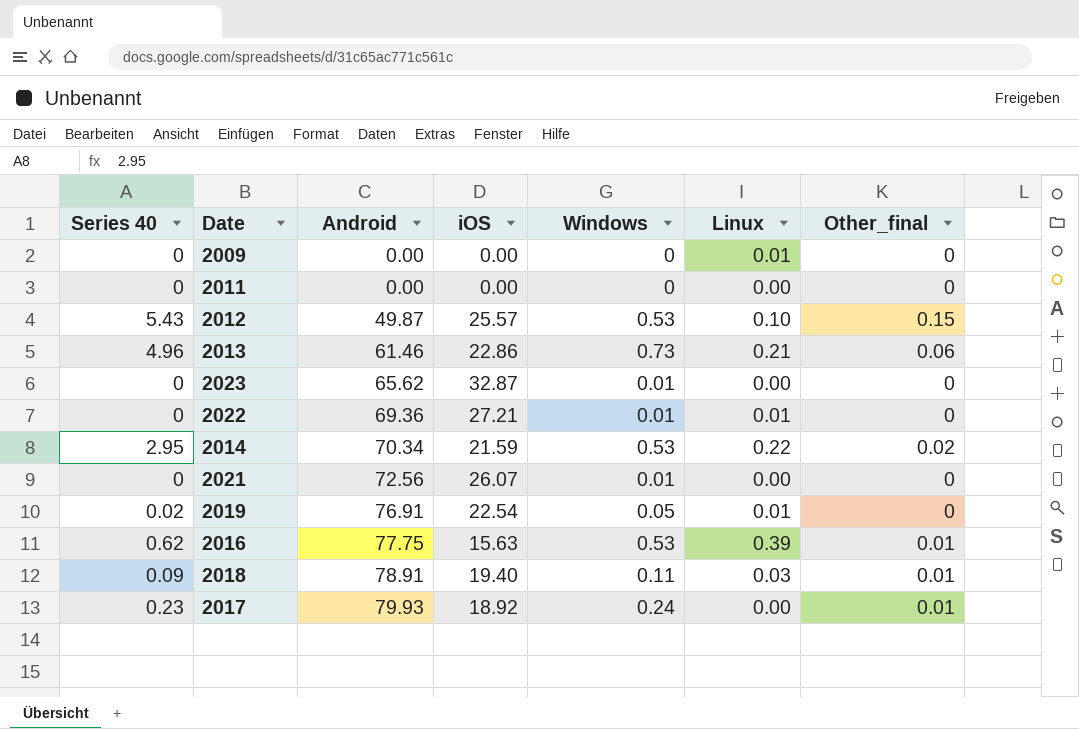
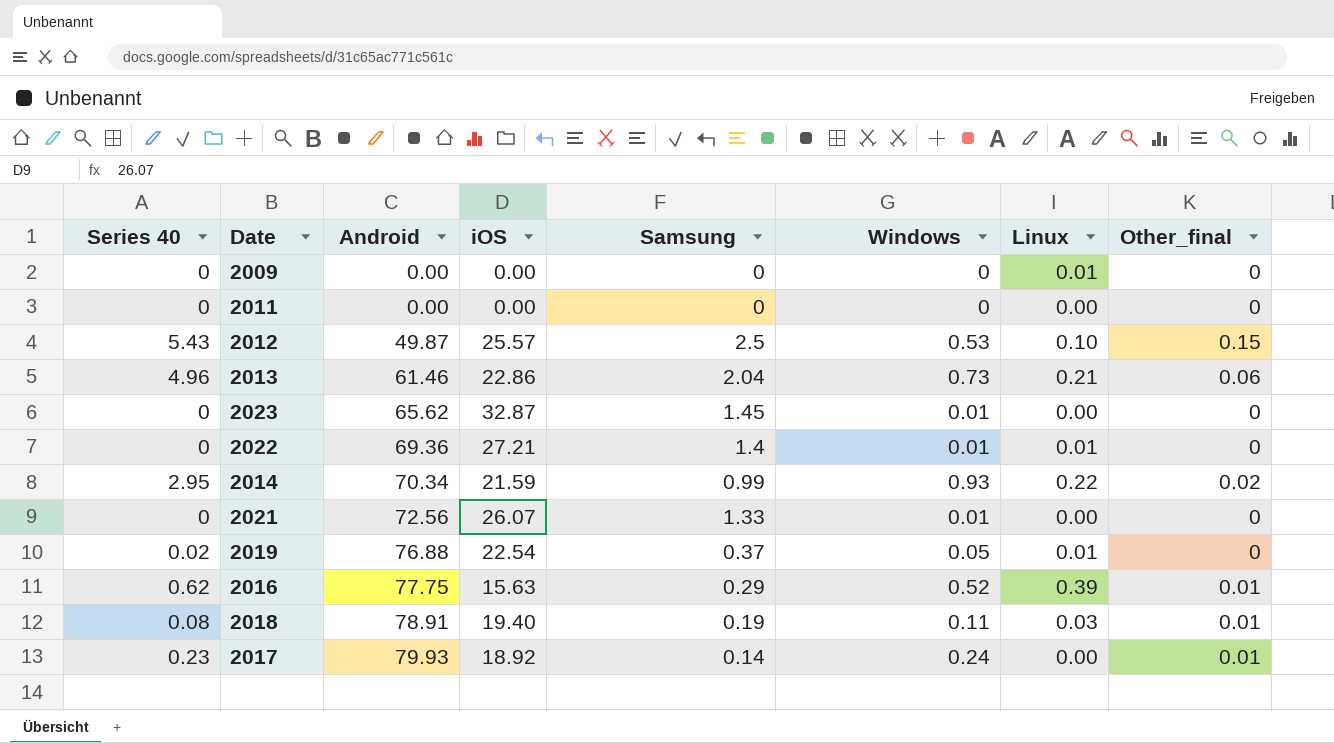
column Samsung | position: none -> 5
2014 | Windows: 0.53 -> 0.93
2019 | Android: 76.91 -> 76.88
2016 | Windows: 0.53 -> 0.52
2018 | Series 40: 0.09 -> 0.08

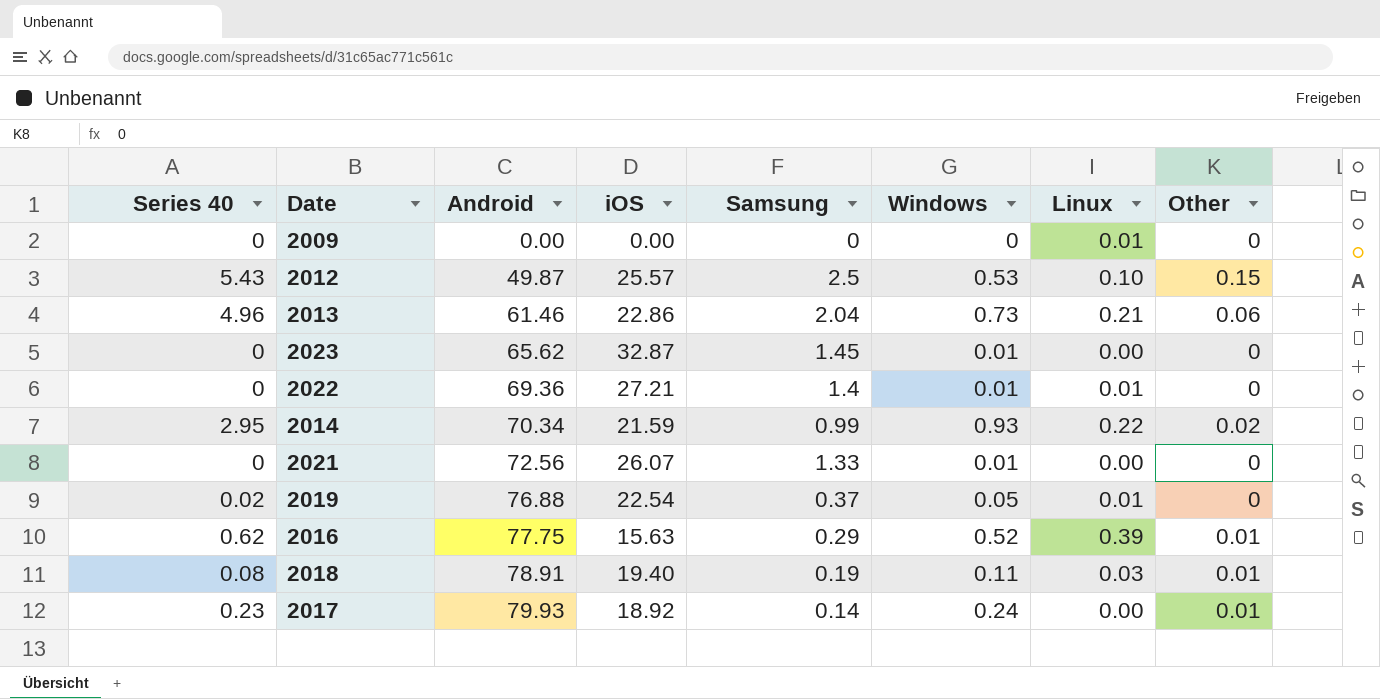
column name: Other_final -> Other
row 2011: 0 | 0.00 | 0.00 | 0 | 0 | 0.00 | 0 -> none

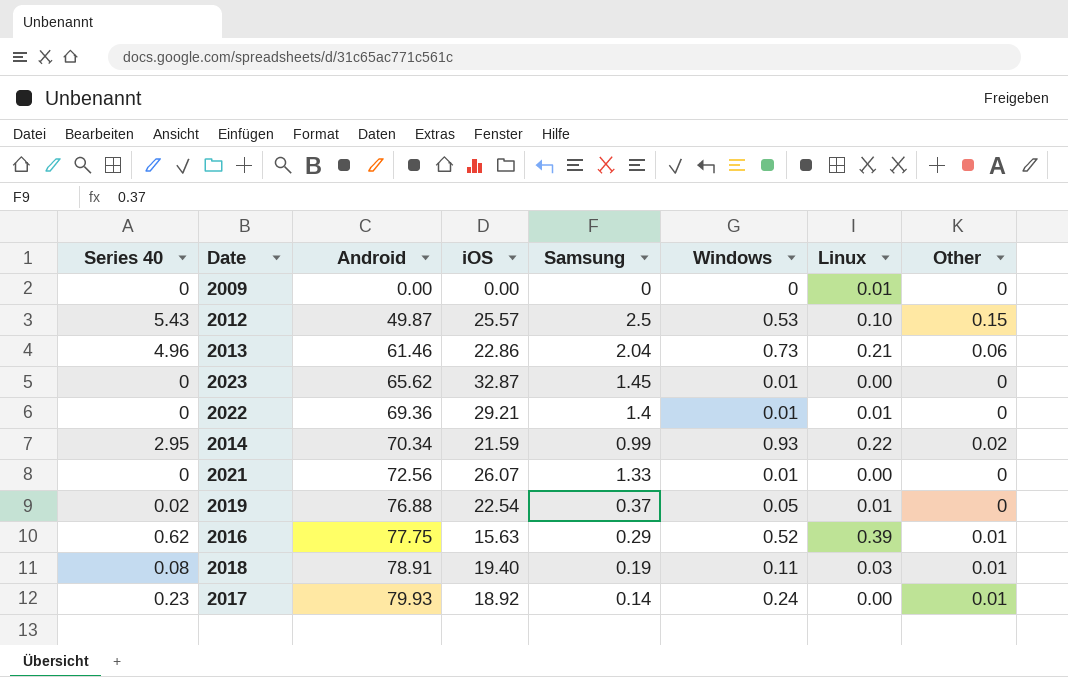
2022 | iOS: 27.21 -> 29.21

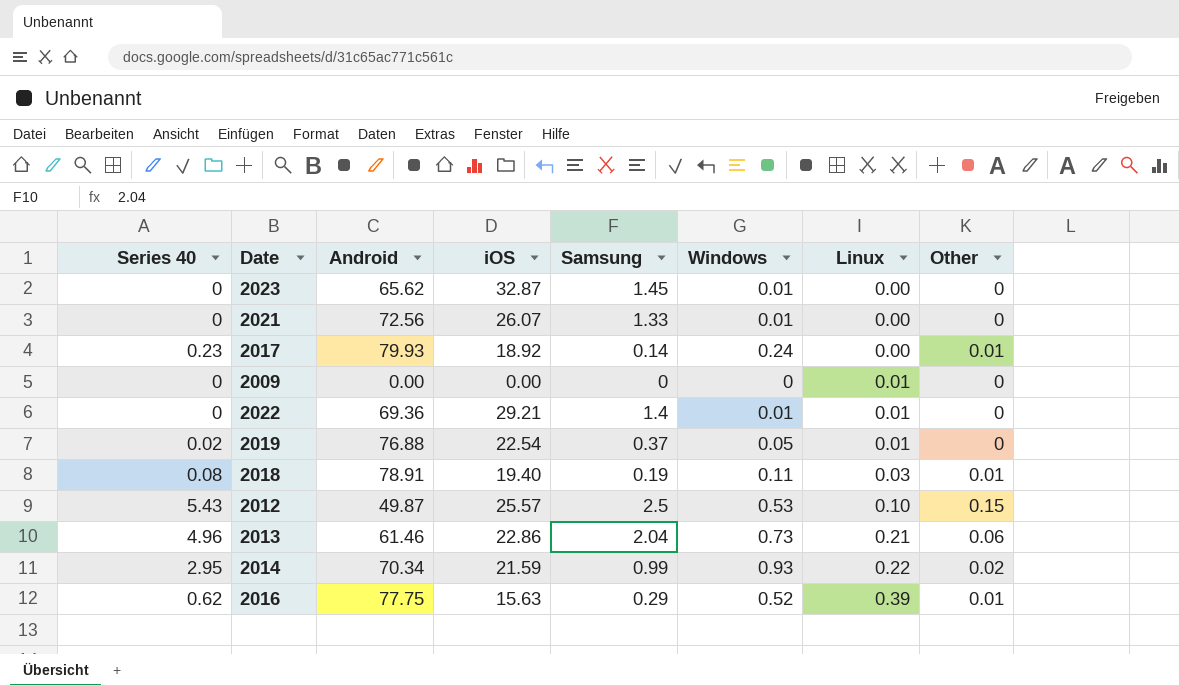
row order: Android ascending -> Linux ascending

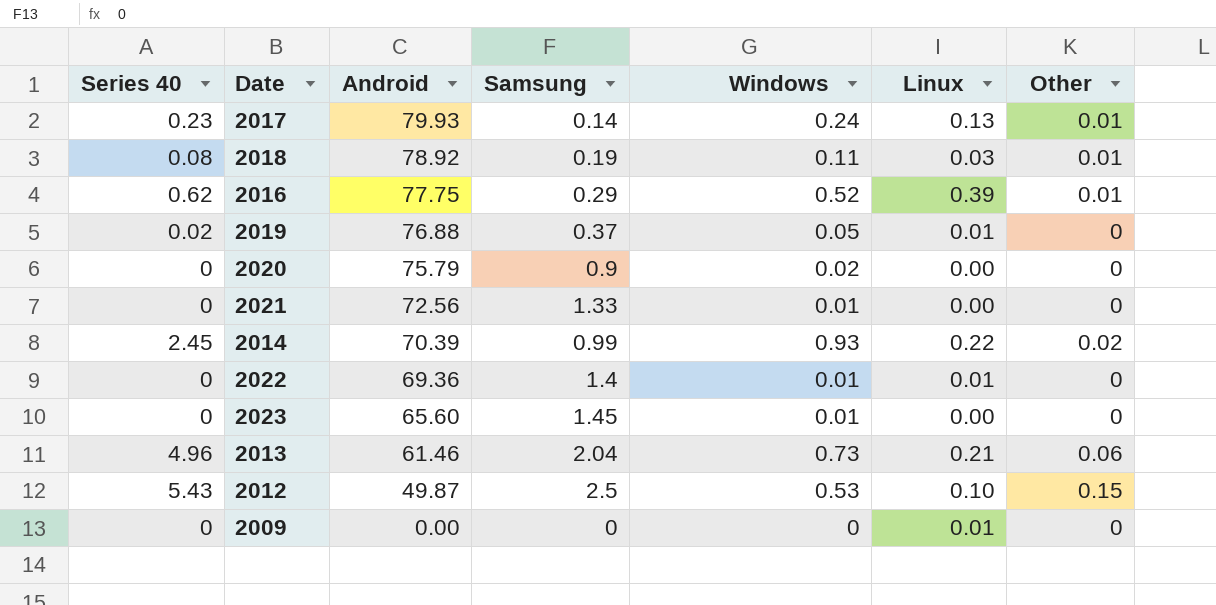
row order: Linux ascending -> Android descending
column iOS | position: 4 -> none
2017 | Linux: 0.00 -> 0.13
2018 | Android: 78.91 -> 78.92
row 2020: none -> 0 | 75.79 | 0.9 | 0.02 | 0.00 | 0
2014 | Series 40: 2.95 -> 2.45
2014 | Android: 70.34 -> 70.39
2023 | Android: 65.62 -> 65.60

